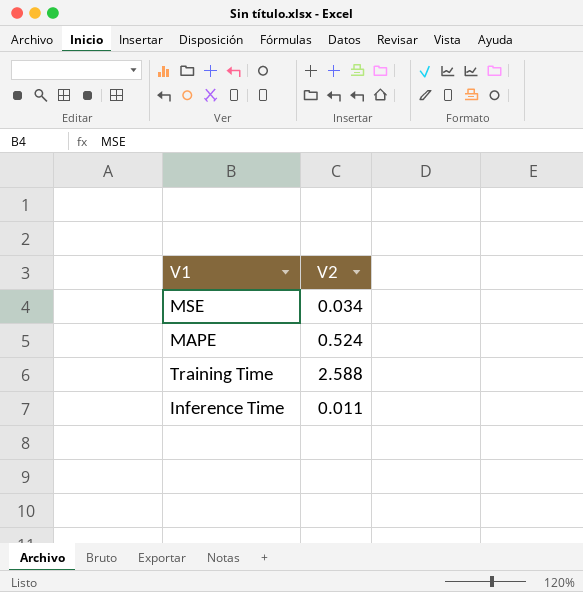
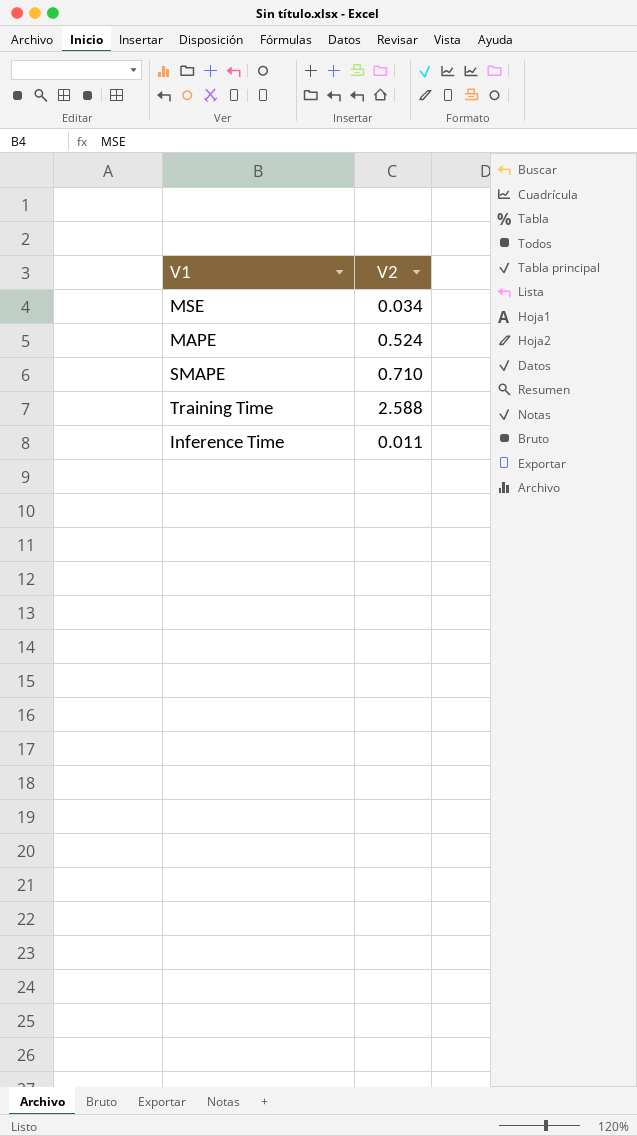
row SMAPE: none -> 0.710

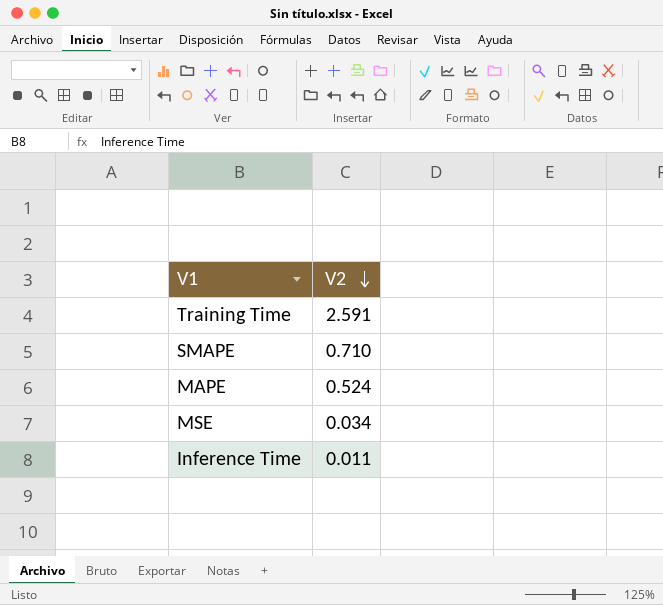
row order: none -> V2 descending
Training Time | V2: 2.588 -> 2.591

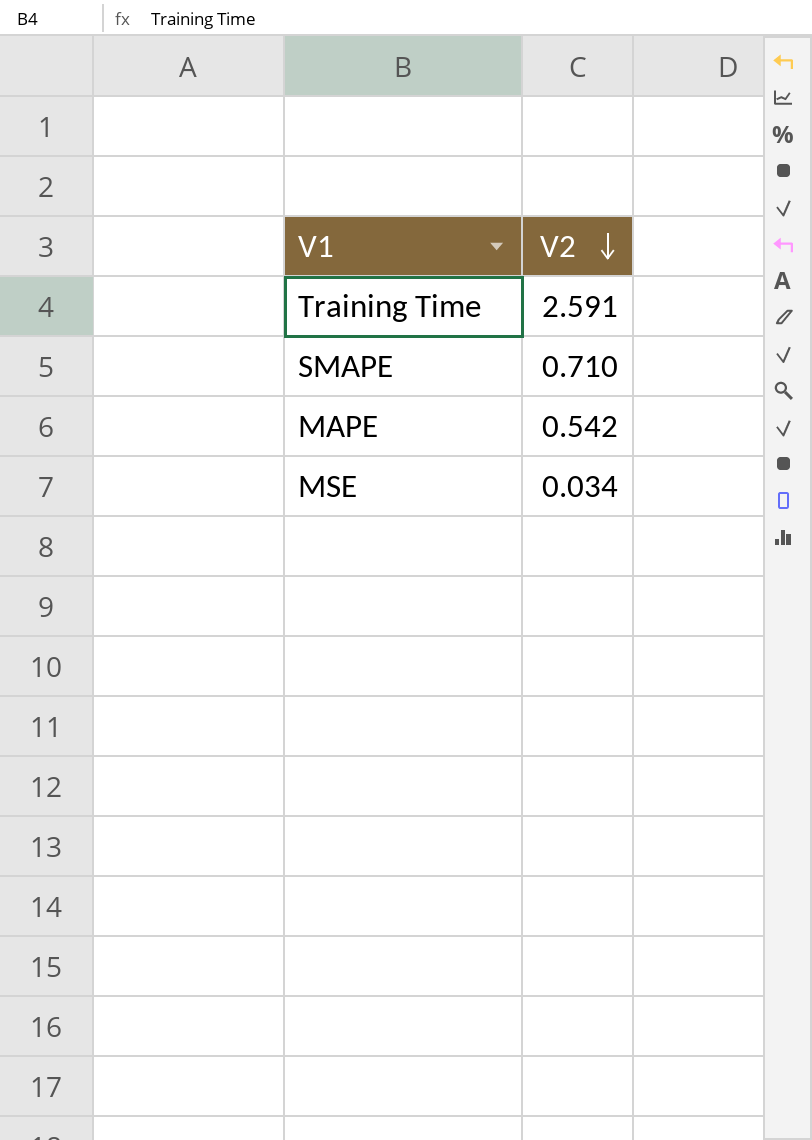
row Inference Time: 0.011 -> none
MAPE | V2: 0.524 -> 0.542

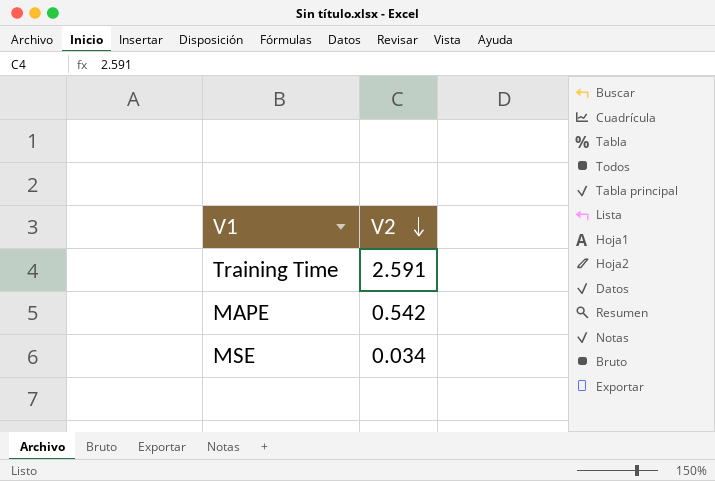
row SMAPE: 0.710 -> none

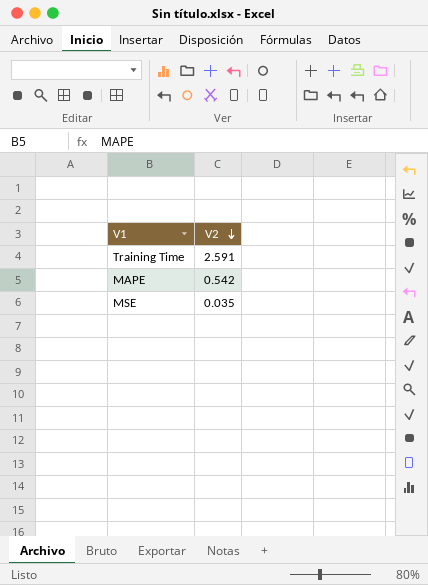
MSE | V2: 0.034 -> 0.035

